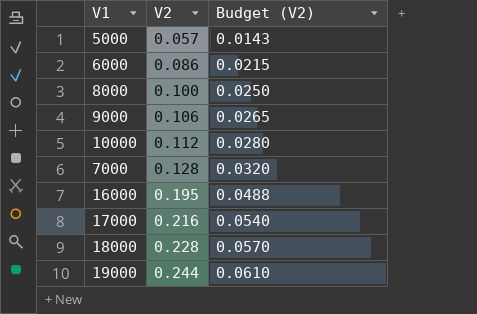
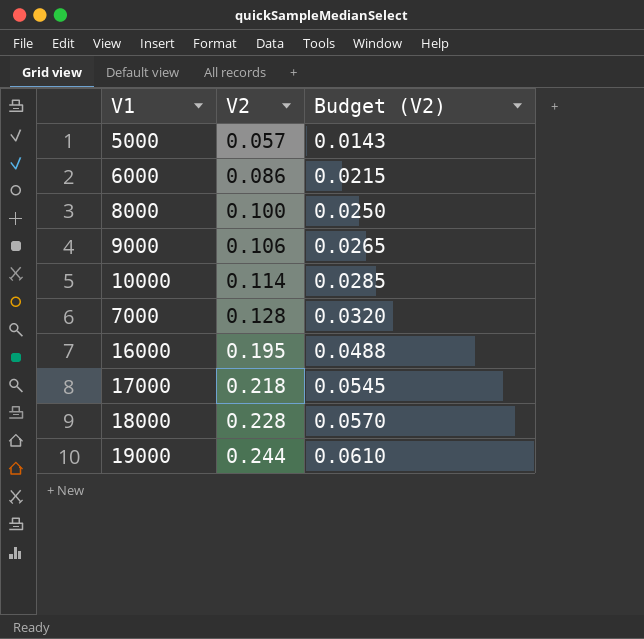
10000 | V2: 0.112 -> 0.114
10000 | Budget (V2): 0.0280 -> 0.0285
17000 | V2: 0.216 -> 0.218
17000 | Budget (V2): 0.0540 -> 0.0545

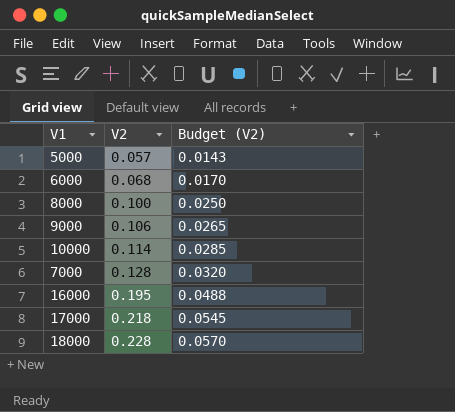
row 19000: 0.244 | 0.0610 -> none
6000 | V2: 0.086 -> 0.068
6000 | Budget (V2): 0.0215 -> 0.0170

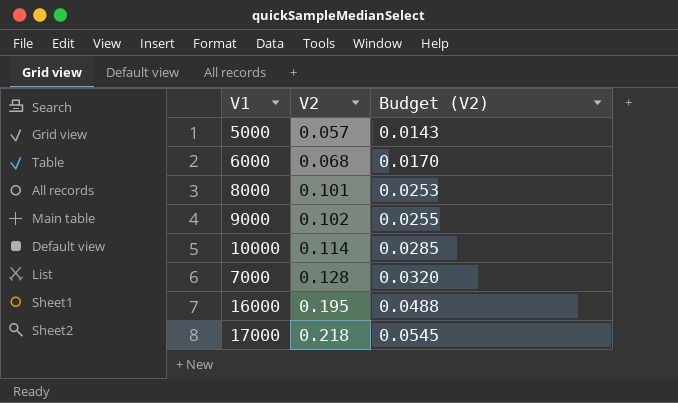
row 18000: 0.228 | 0.0570 -> none
8000 | V2: 0.100 -> 0.101
8000 | Budget (V2): 0.0250 -> 0.0253
9000 | V2: 0.106 -> 0.102
9000 | Budget (V2): 0.0265 -> 0.0255

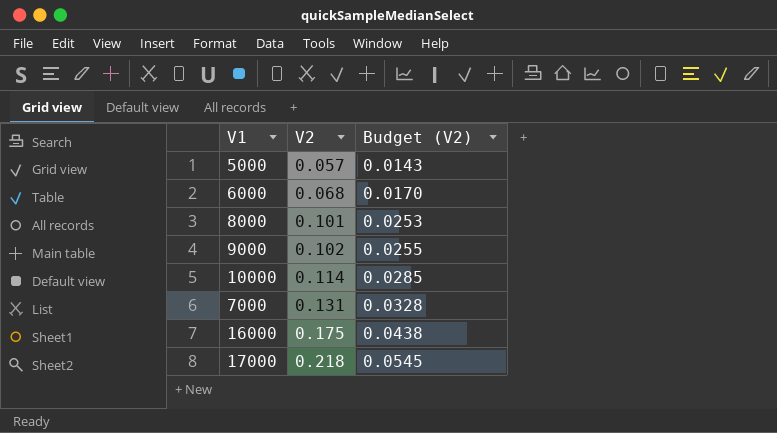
7000 | V2: 0.128 -> 0.131
7000 | Budget (V2): 0.0320 -> 0.0328
16000 | V2: 0.195 -> 0.175
16000 | Budget (V2): 0.0488 -> 0.0438

